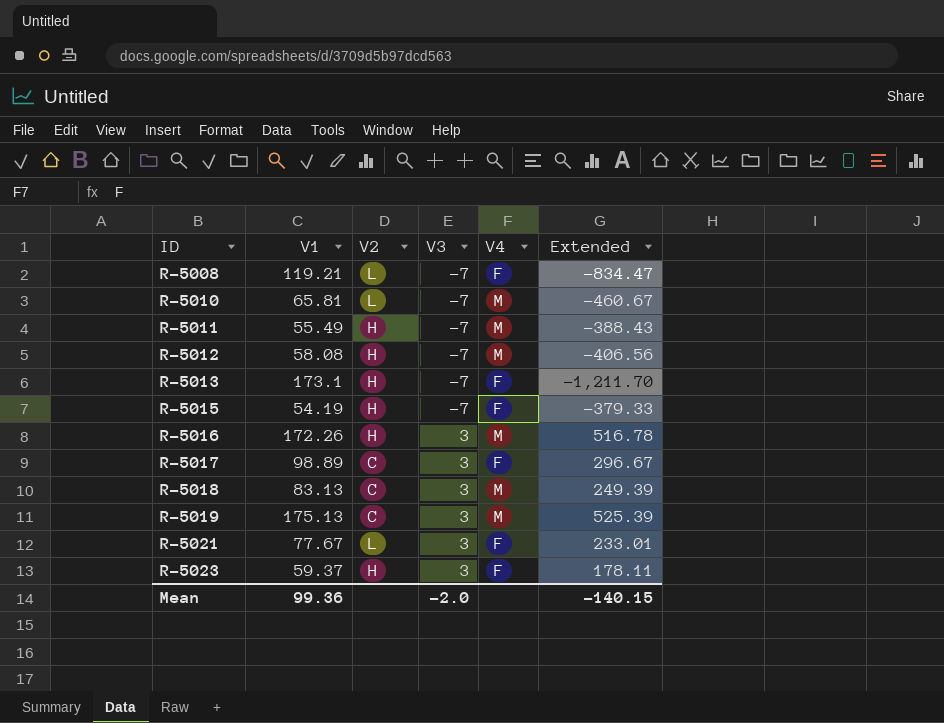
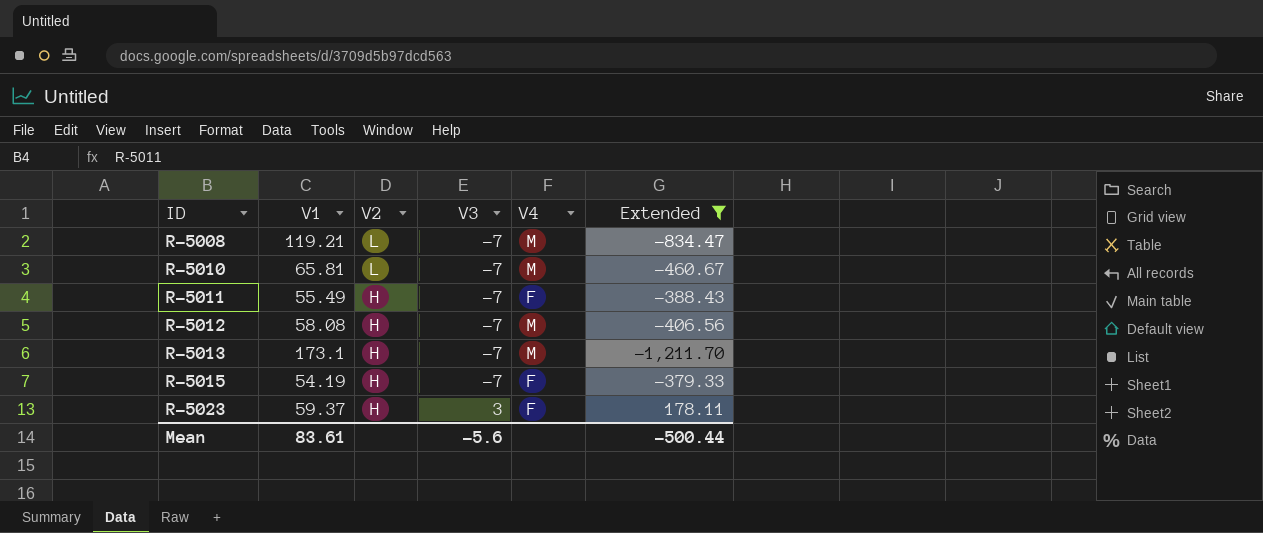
filter: none -> Extended <= 178.11
R-5008 | V4: F -> M
R-5011 | V4: M -> F
R-5013 | V4: F -> M
Mean | V1: 99.36 -> 83.61
Mean | V3: -2.0 -> -5.6
Mean | Extended: -140.15 -> -500.44

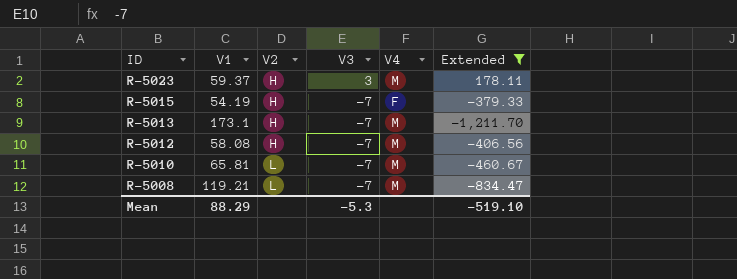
row order: ID ascending -> ID descending
row R-5011: 55.49 | H | -7 | F | -388.43 -> none
R-5023 | V4: F -> M
Mean | V1: 83.61 -> 88.29
Mean | V3: -5.6 -> -5.3
Mean | Extended: -500.44 -> -519.10

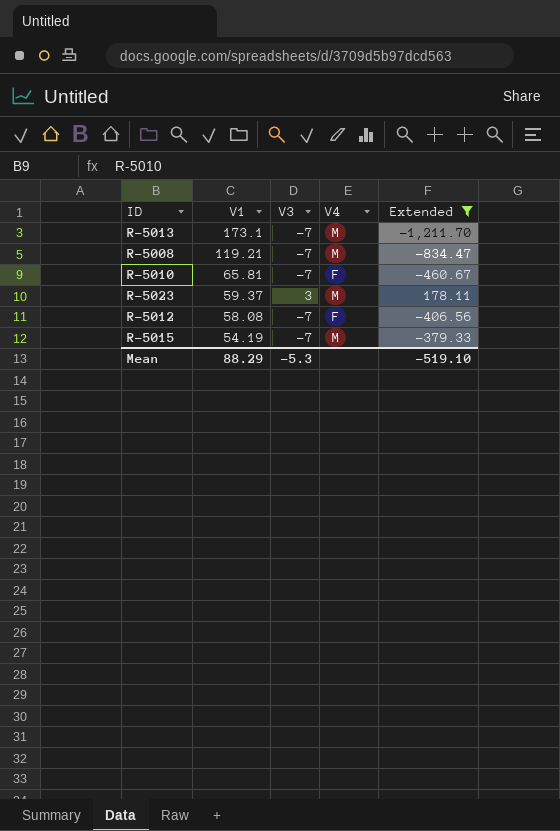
row order: ID descending -> V1 descending
column V2 | position: 3 -> none
R-5010 | V4: M -> F
R-5012 | V4: M -> F
R-5015 | V4: F -> M

